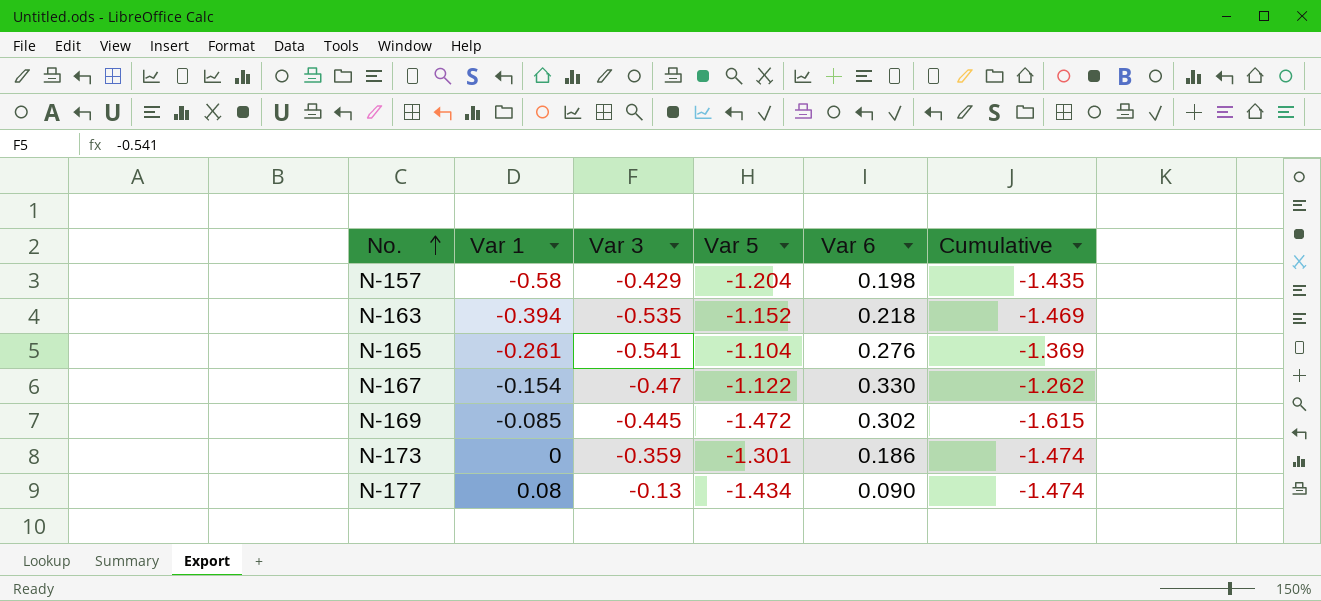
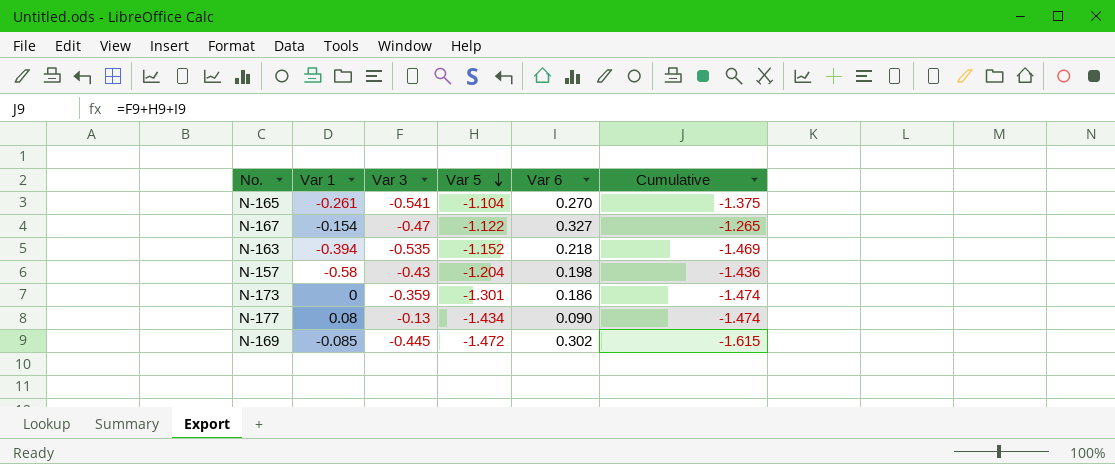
row order: No. ascending -> Var 5 descending
N-165 | Var 6: 0.276 -> 0.270
N-165 | Cumulative: -1.369 -> -1.375
N-167 | Var 6: 0.330 -> 0.327
N-167 | Cumulative: -1.262 -> -1.265
N-157 | Var 3: -0.429 -> -0.43
N-157 | Cumulative: -1.435 -> -1.436

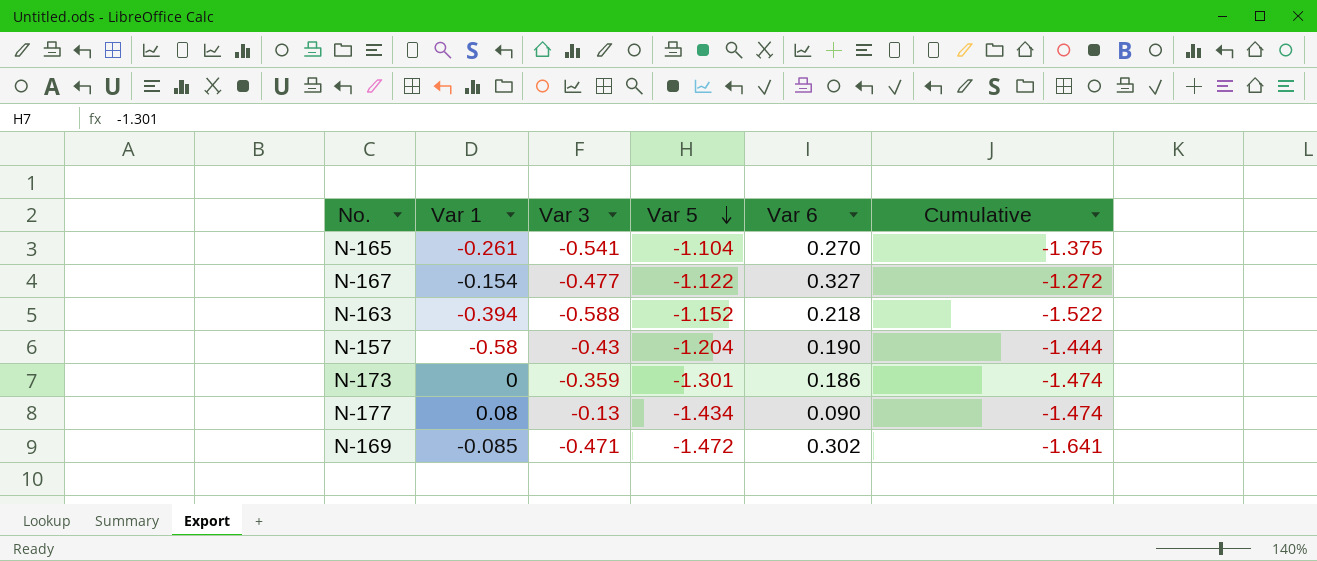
N-167 | Var 3: -0.47 -> -0.477
N-167 | Cumulative: -1.265 -> -1.272
N-163 | Var 3: -0.535 -> -0.588
N-163 | Cumulative: -1.469 -> -1.522
N-157 | Var 6: 0.198 -> 0.190
N-157 | Cumulative: -1.436 -> -1.444
N-169 | Var 3: -0.445 -> -0.471
N-169 | Cumulative: -1.615 -> -1.641

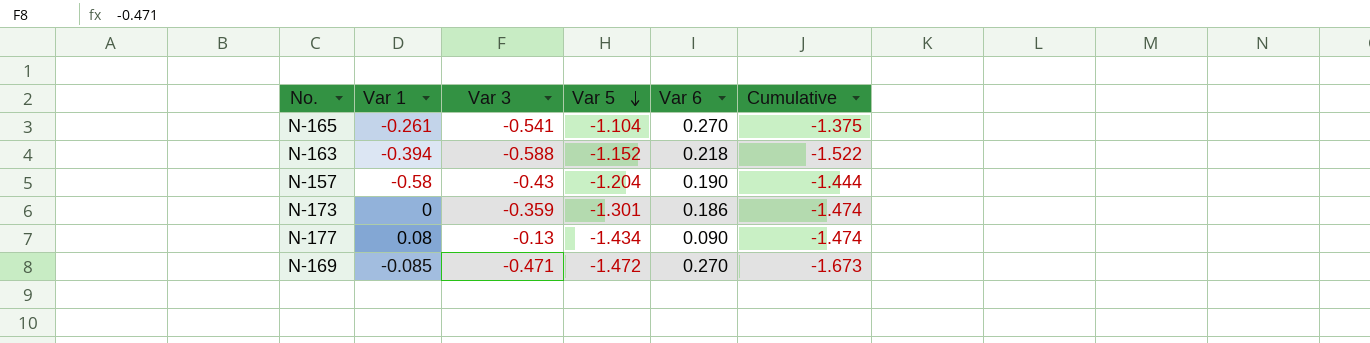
row N-167: -0.154 | -0.477 | -1.122 | 0.327 | -1.272 -> none
N-169 | Var 6: 0.302 -> 0.270
N-169 | Cumulative: -1.641 -> -1.673

